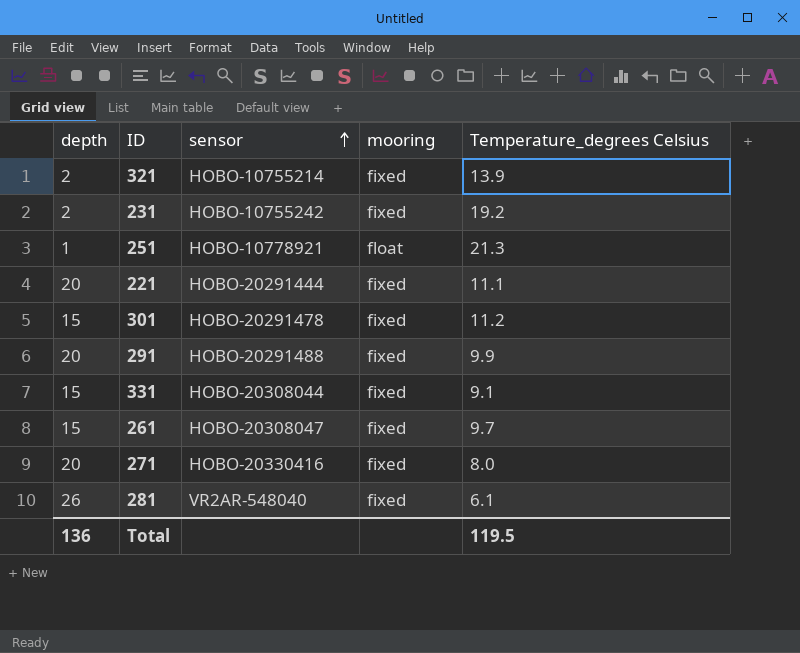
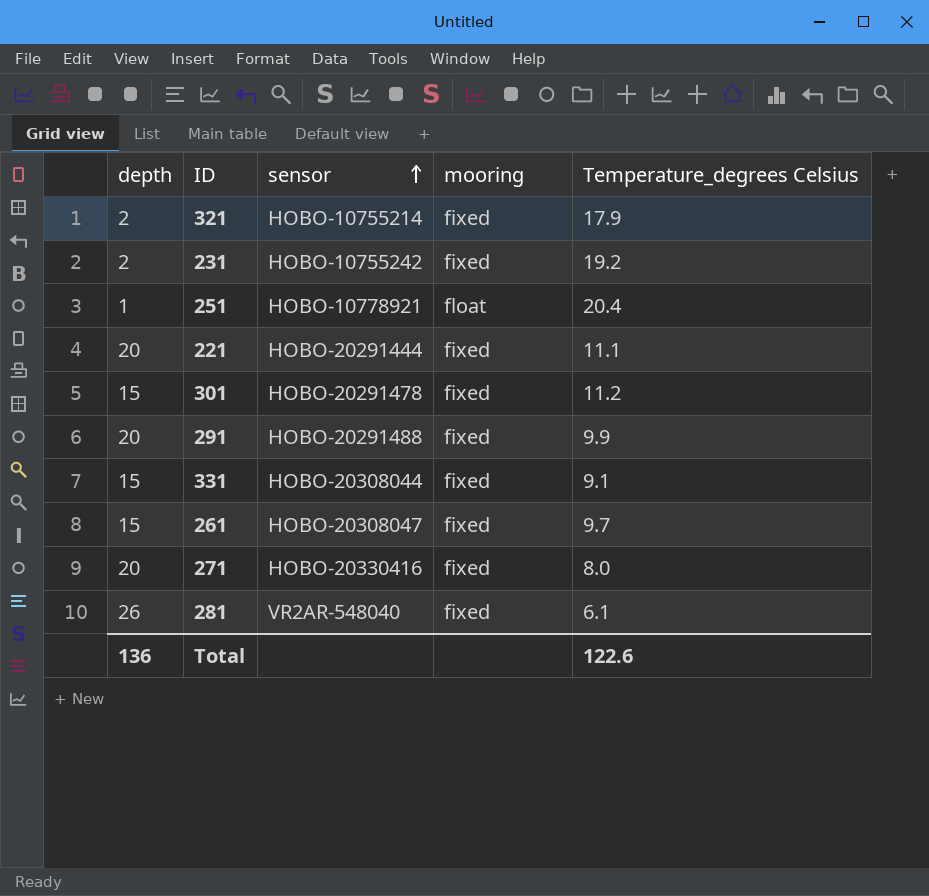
321 | Temperature_degrees Celsius: 13.9 -> 17.9
251 | Temperature_degrees Celsius: 21.3 -> 20.4
Total | Temperature_degrees Celsius: 119.5 -> 122.6

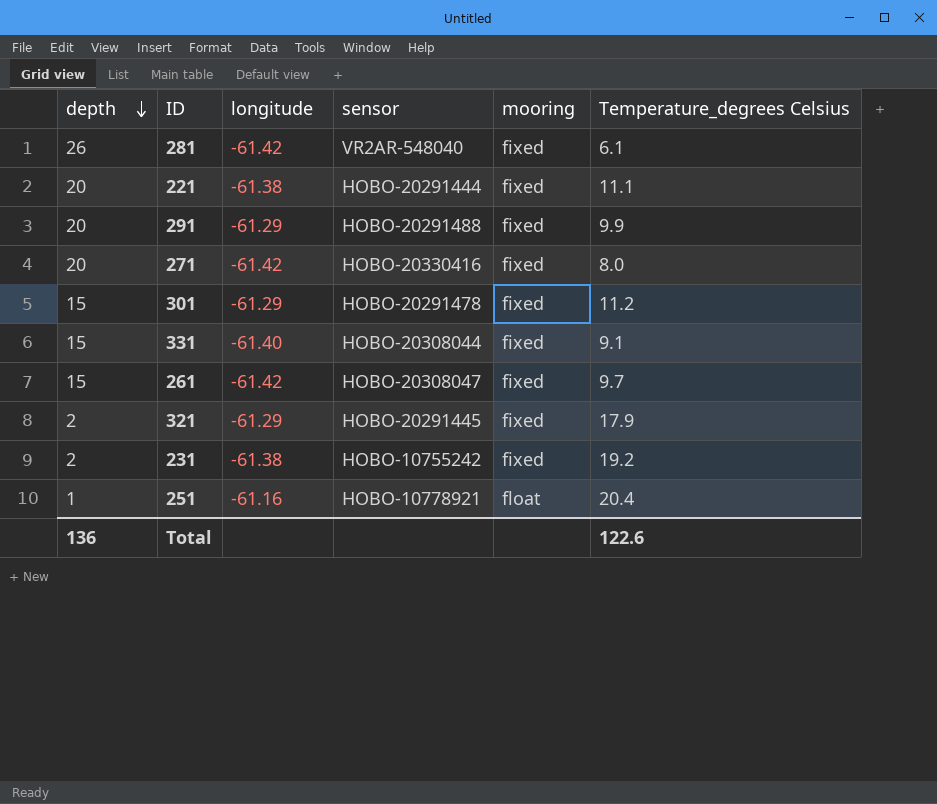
row order: sensor ascending -> depth descending
column longitude | position: none -> 3
321 | sensor: HOBO-10755214 -> HOBO-20291445

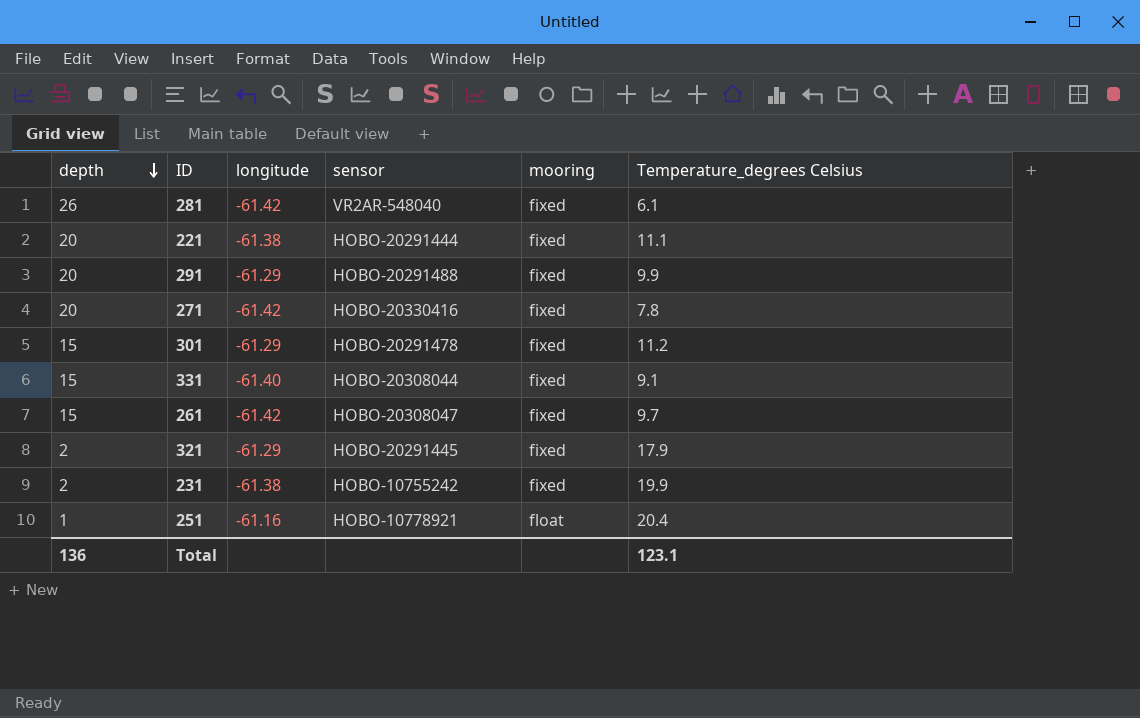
271 | Temperature_degrees Celsius: 8.0 -> 7.8
231 | Temperature_degrees Celsius: 19.2 -> 19.9
Total | Temperature_degrees Celsius: 122.6 -> 123.1

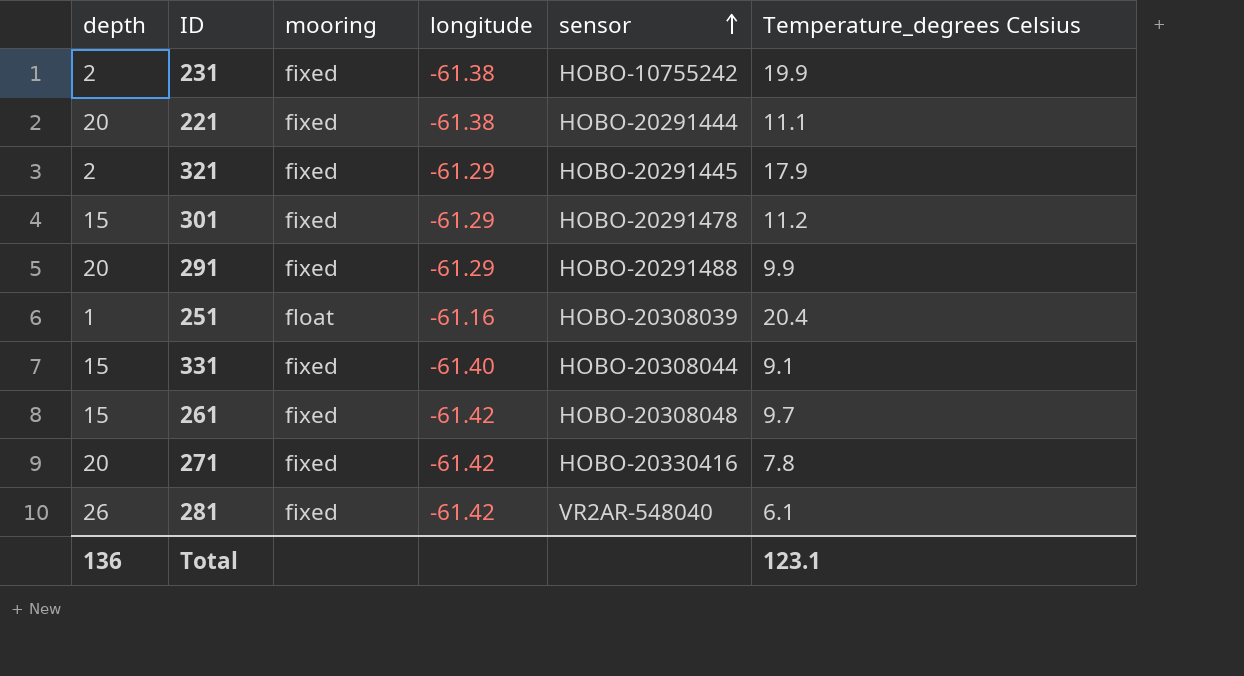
row order: depth descending -> sensor ascending
column mooring | position: 5 -> 3
251 | sensor: HOBO-10778921 -> HOBO-20308039
261 | sensor: HOBO-20308047 -> HOBO-20308048

